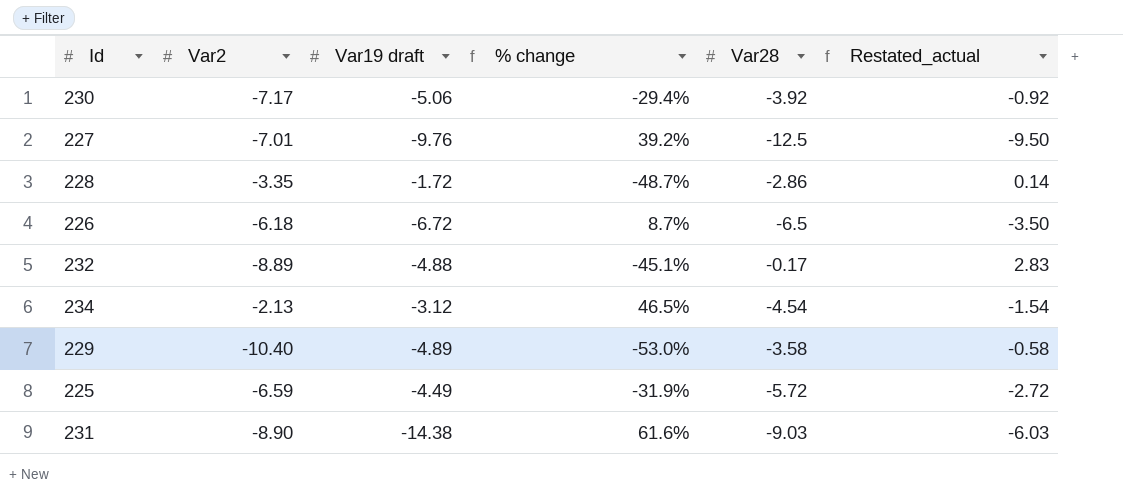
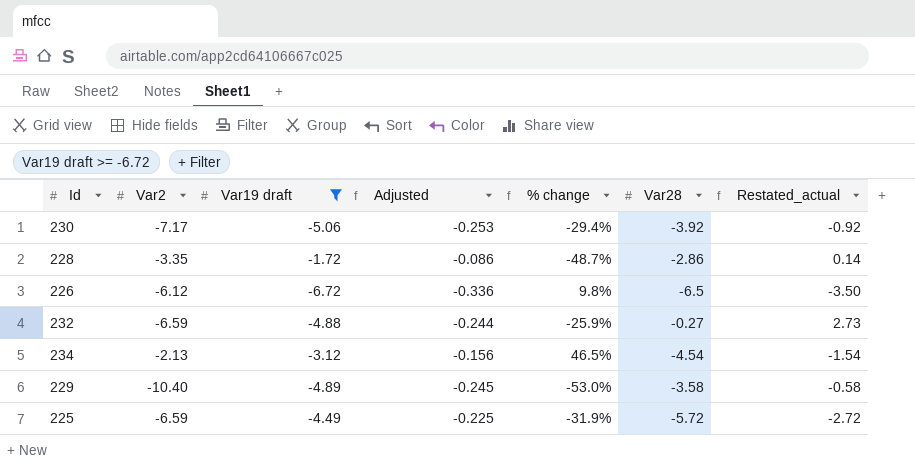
filter: none -> Var19 draft >= -6.72
column Adjusted | formula: none -> [Var19 draft] * 0.05
226 | Var2: -6.18 -> -6.12
226 | % change: 8.7% -> 9.8%
232 | Var2: -8.89 -> -6.59
232 | % change: -45.1% -> -25.9%
232 | Var28: -0.17 -> -0.27
232 | Restated_actual: 2.83 -> 2.73

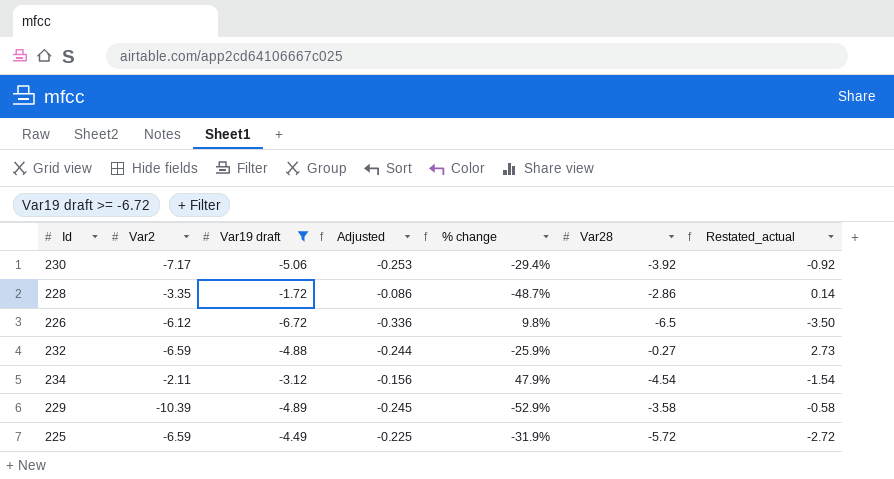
234 | Var2: -2.13 -> -2.11
234 | % change: 46.5% -> 47.9%
229 | Var2: -10.40 -> -10.39
229 | % change: -53.0% -> -52.9%

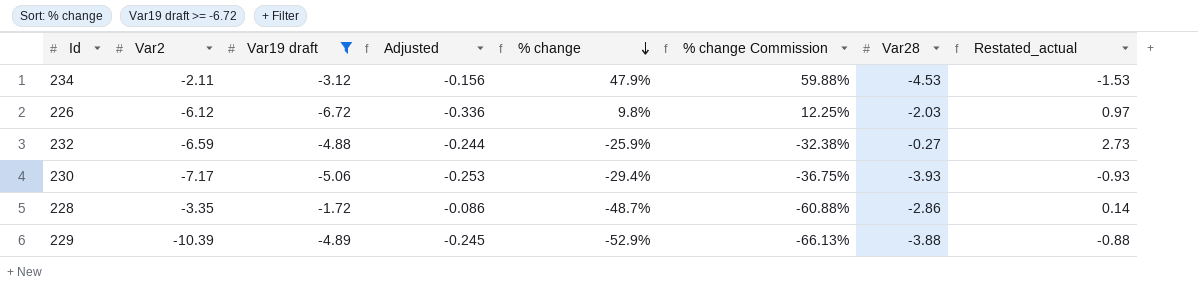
row order: none -> % change descending
column % change Commission | formula: none -> [% change] * 1.25
row 225: -6.59 | -4.49 | -0.225 | -31.9% | -5.72 | -2.72 -> none
234 | Var28: -4.54 -> -4.53
234 | Restated_actual: -1.54 -> -1.53
226 | Var28: -6.5 -> -2.03
226 | Restated_actual: -3.50 -> 0.97
230 | Var28: -3.92 -> -3.93
230 | Restated_actual: -0.92 -> -0.93
229 | Var28: -3.58 -> -3.88
229 | Restated_actual: -0.58 -> -0.88

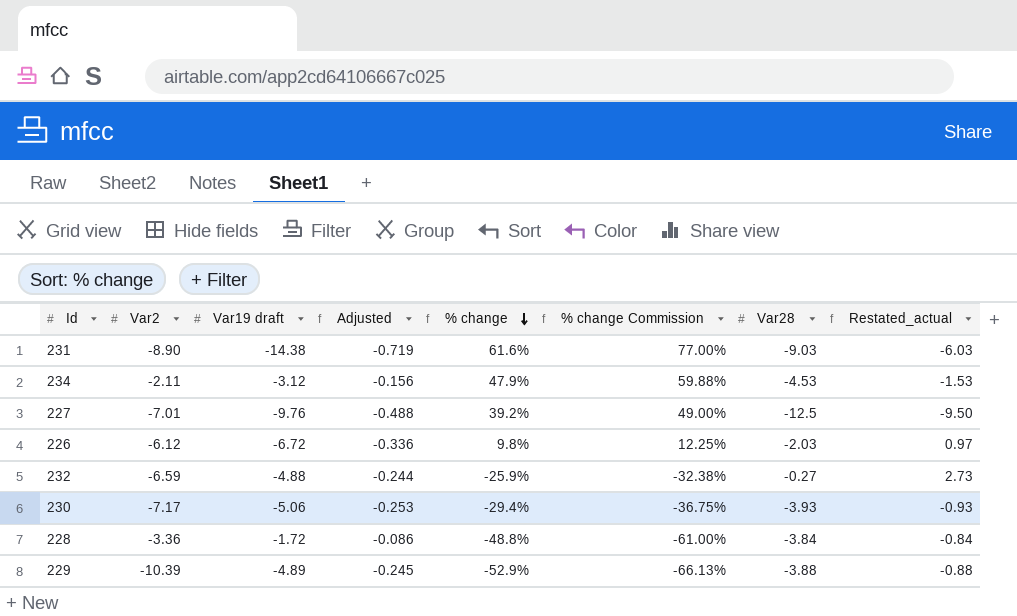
filter: Var19 draft >= -6.72 -> none
228 | Var2: -3.35 -> -3.36
228 | % change: -48.7% -> -48.8%
228 | % change Commission: -60.88% -> -61.00%
228 | Var28: -2.86 -> -3.84
228 | Restated_actual: 0.14 -> -0.84

